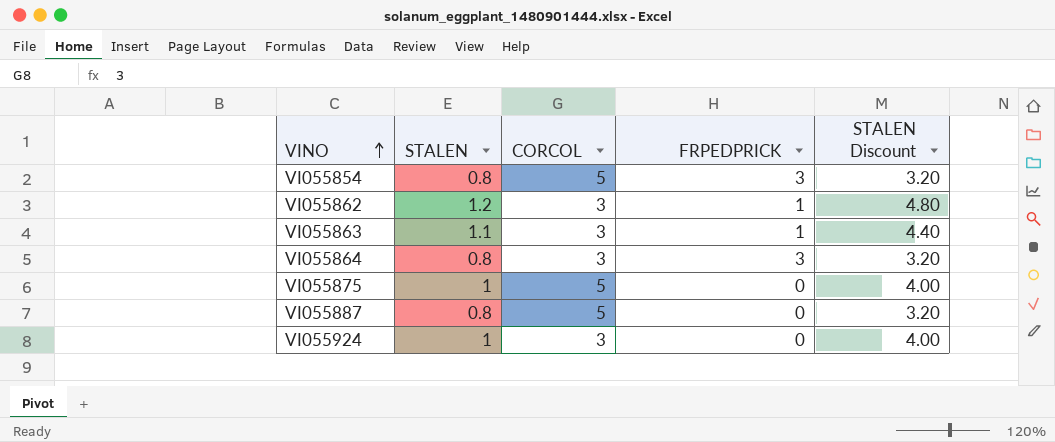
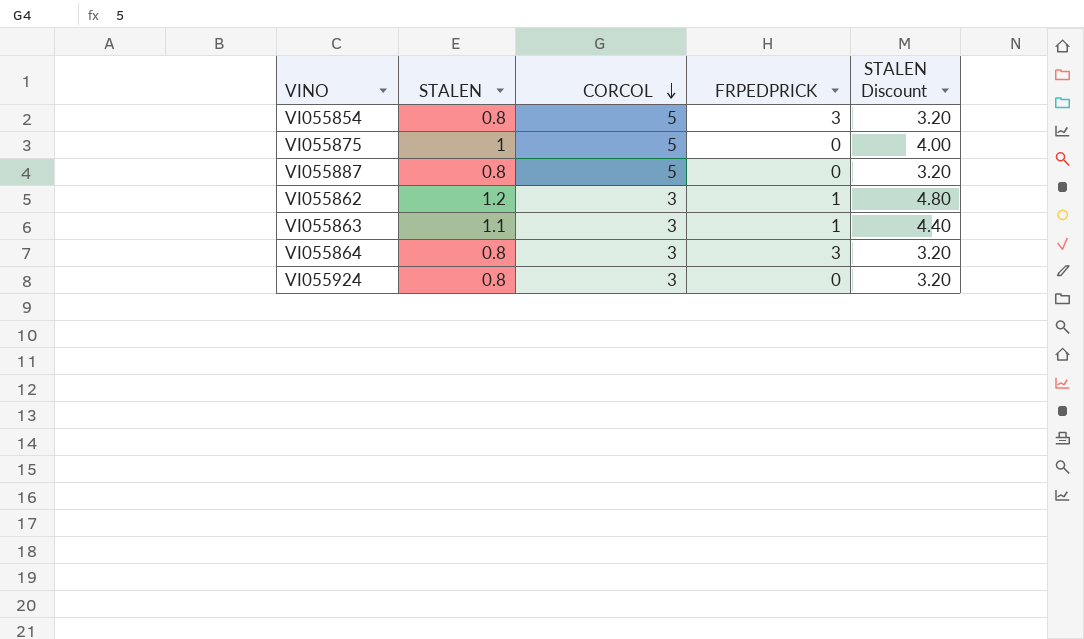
row order: VINO ascending -> CORCOL descending
VI055924 | STALEN: 1 -> 0.8
VI055924 | STALEN Discount: 4.00 -> 3.20

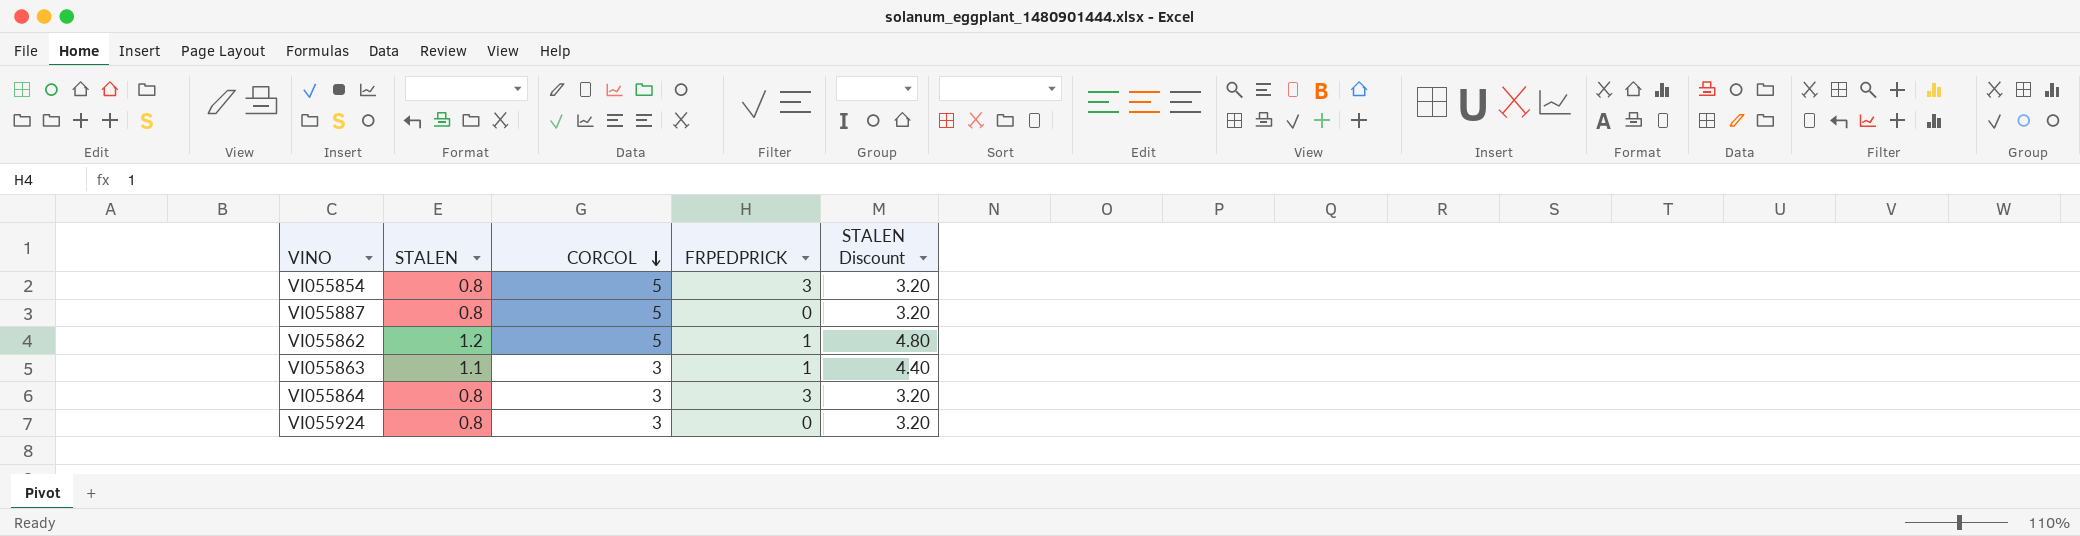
row VI055875: 1 | 5 | 0 | 4.00 -> none
VI055862 | CORCOL: 3 -> 5

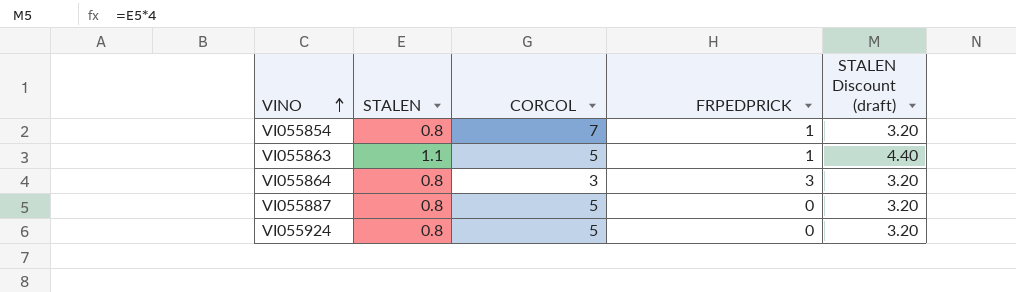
row order: CORCOL descending -> VINO ascending
column name: STALEN Discount -> STALEN Discount (draft)
row VI055862: 1.2 | 5 | 1 | 4.80 -> none
VI055854 | CORCOL: 5 -> 7
VI055854 | FRPEDPRICK: 3 -> 1
VI055863 | CORCOL: 3 -> 5
VI055924 | CORCOL: 3 -> 5

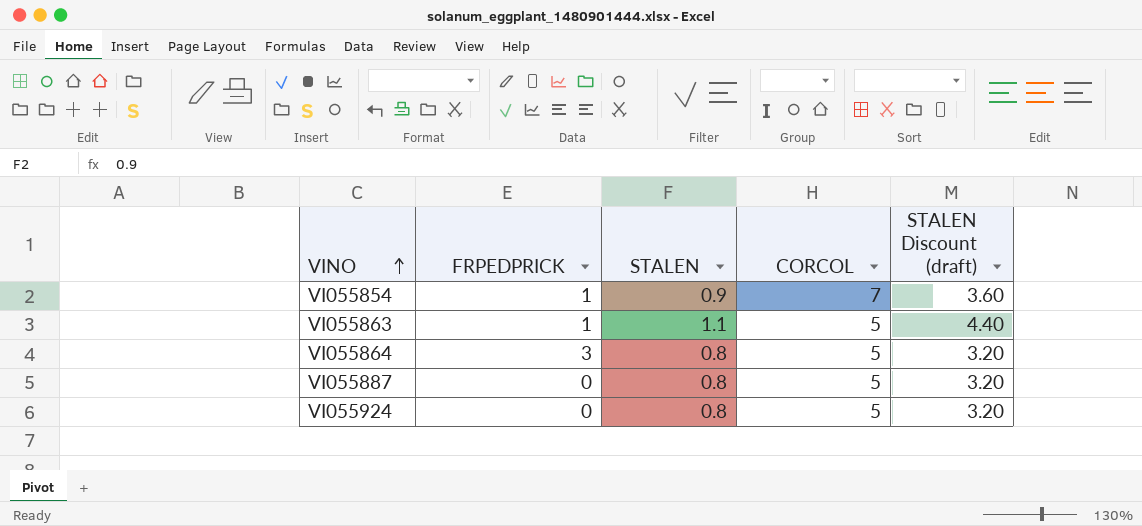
column FRPEDPRICK | position: 4 -> 2
VI055854 | STALEN: 0.8 -> 0.9
VI055854 | STALEN Discount (draft): 3.20 -> 3.60
VI055864 | CORCOL: 3 -> 5

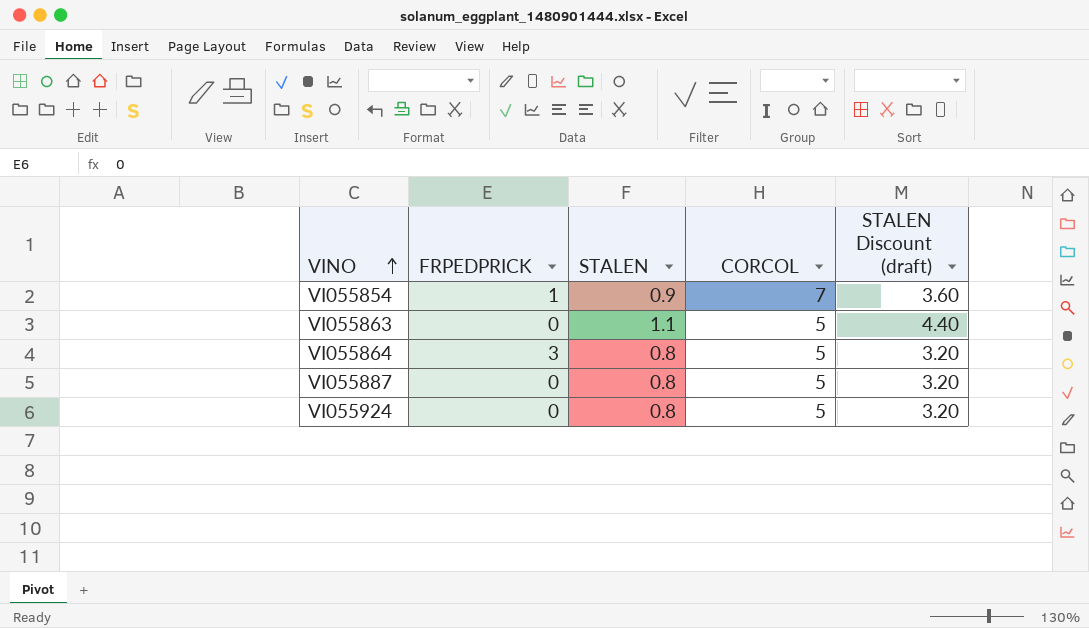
VI055863 | FRPEDPRICK: 1 -> 0

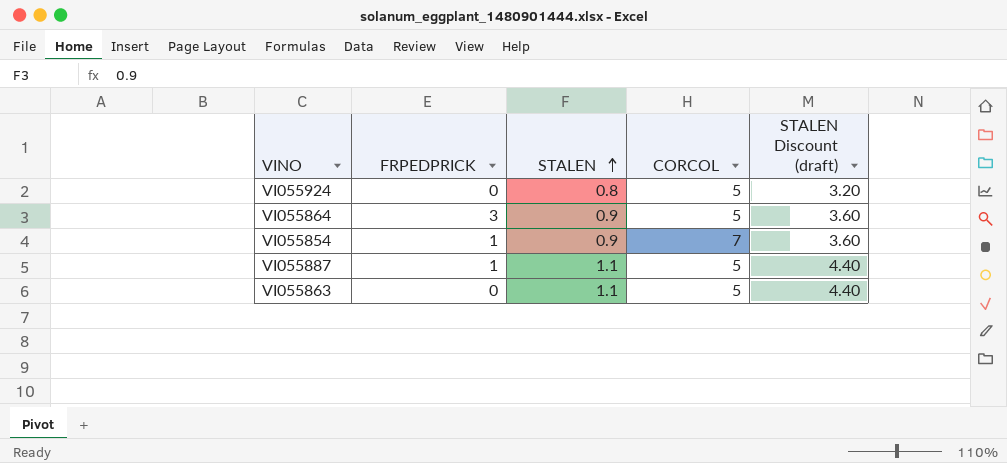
row order: VINO ascending -> STALEN ascending
VI055864 | STALEN: 0.8 -> 0.9
VI055864 | STALEN Discount (draft): 3.20 -> 3.60
VI055887 | FRPEDPRICK: 0 -> 1
VI055887 | STALEN: 0.8 -> 1.1
VI055887 | STALEN Discount (draft): 3.20 -> 4.40

